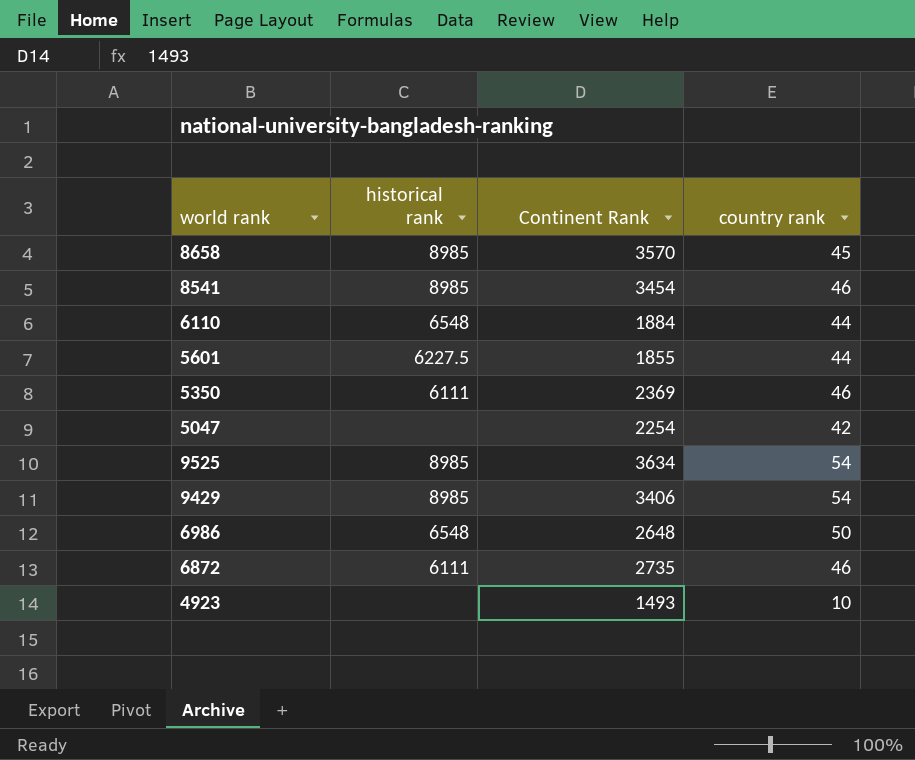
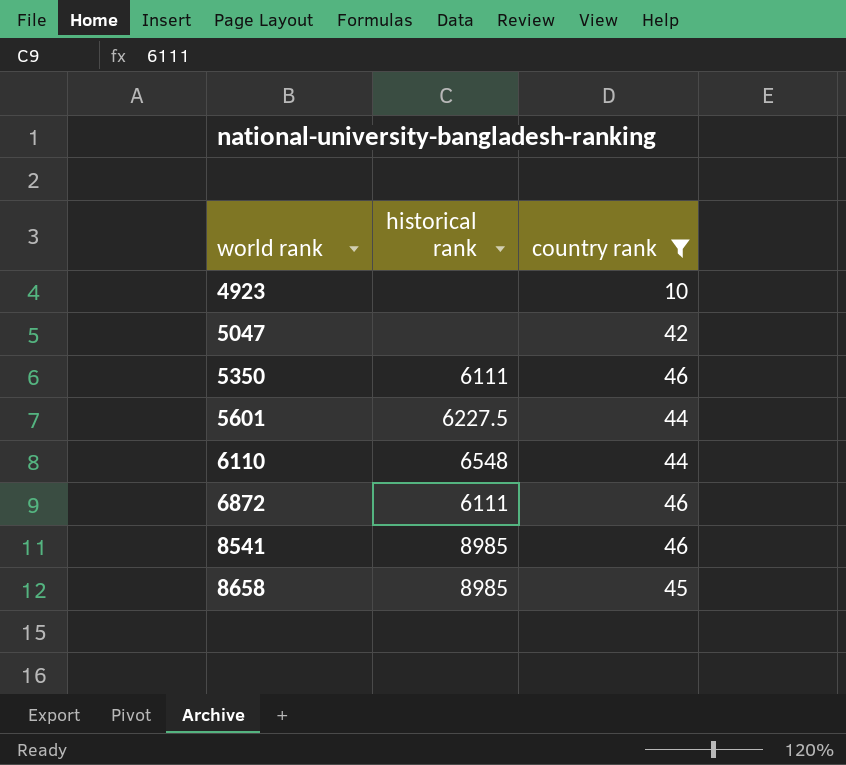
filter: none -> country rank <= 46
row order: none -> world rank ascending
column Continent Rank | position: 3 -> none

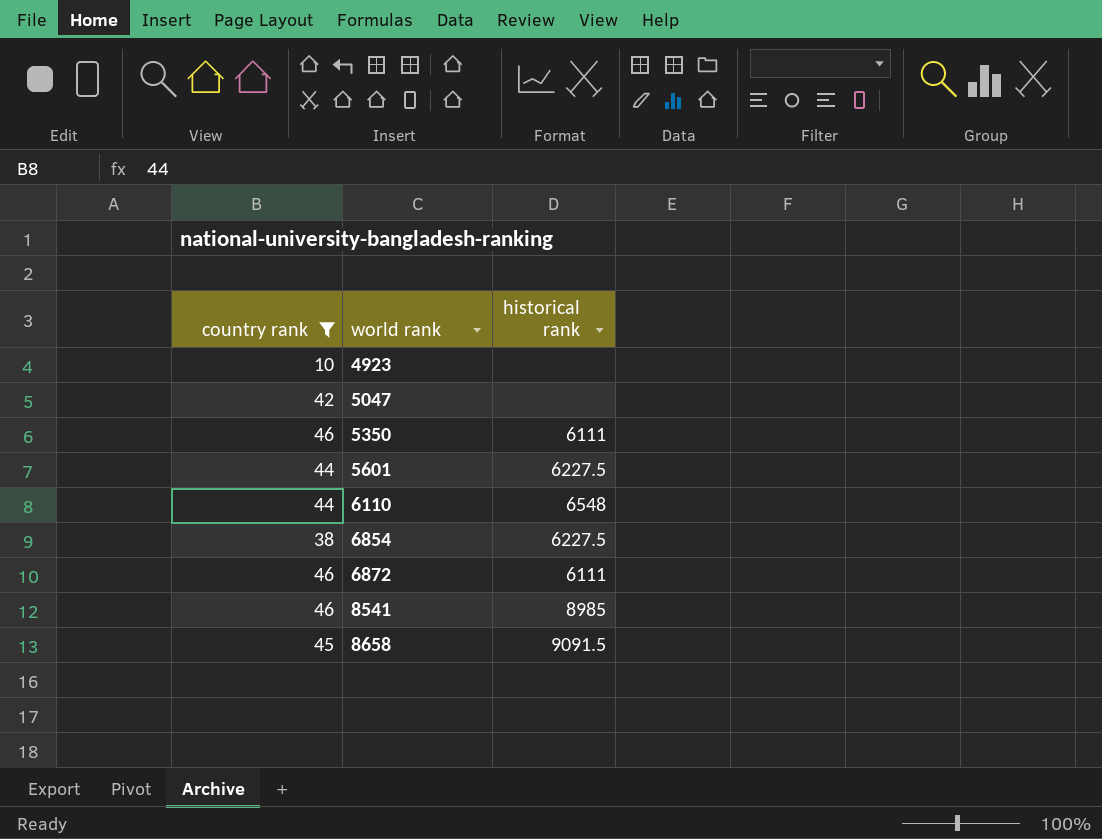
column country rank | position: 3 -> 1
row 6854: none -> 38 | 6227.5
8658 | historical rank: 8985 -> 9091.5

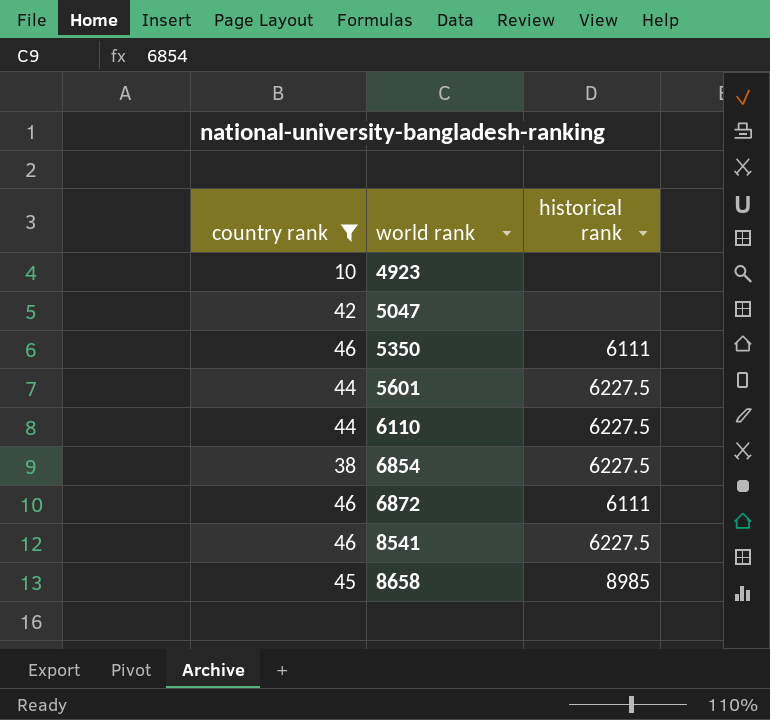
6110 | historical rank: 6548 -> 6227.5
8541 | historical rank: 8985 -> 6227.5
8658 | historical rank: 9091.5 -> 8985

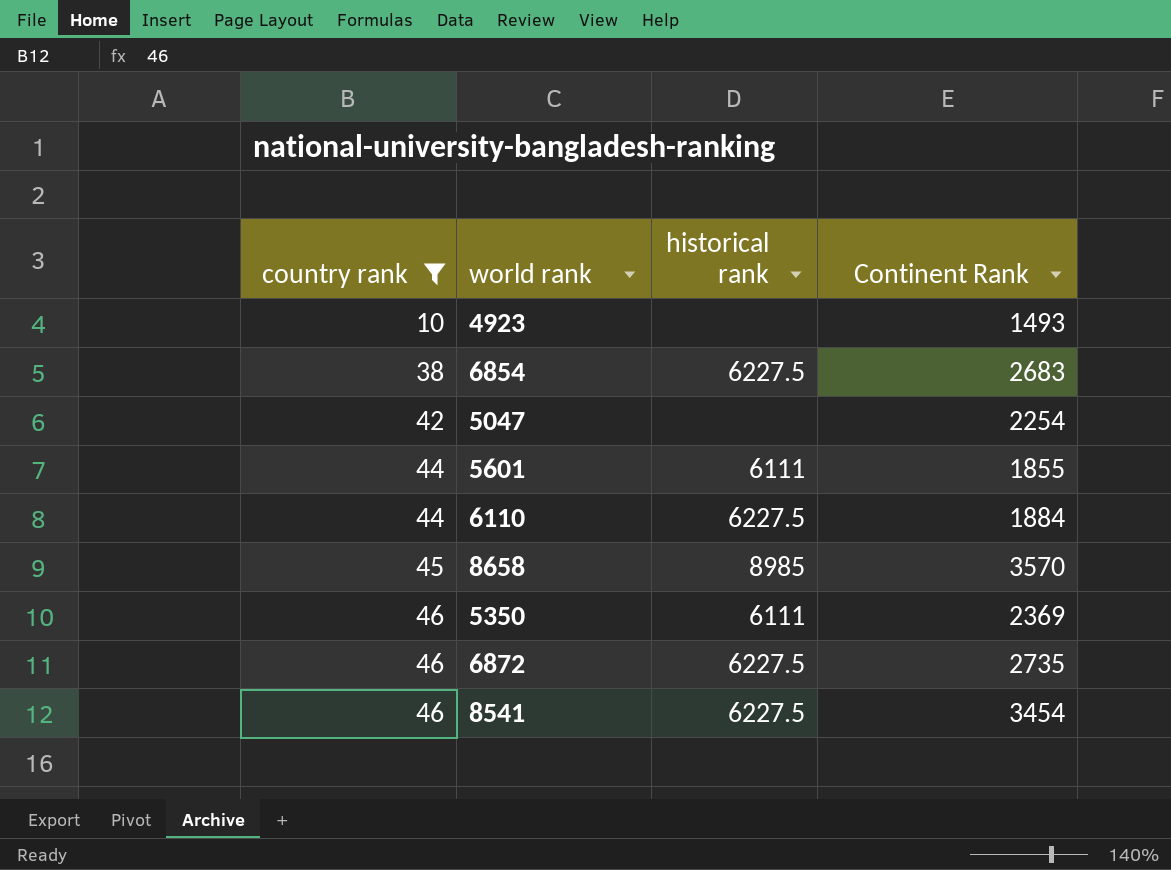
row order: world rank ascending -> country rank ascending
column Continent Rank | position: none -> 4
5601 | historical rank: 6227.5 -> 6111
6872 | historical rank: 6111 -> 6227.5

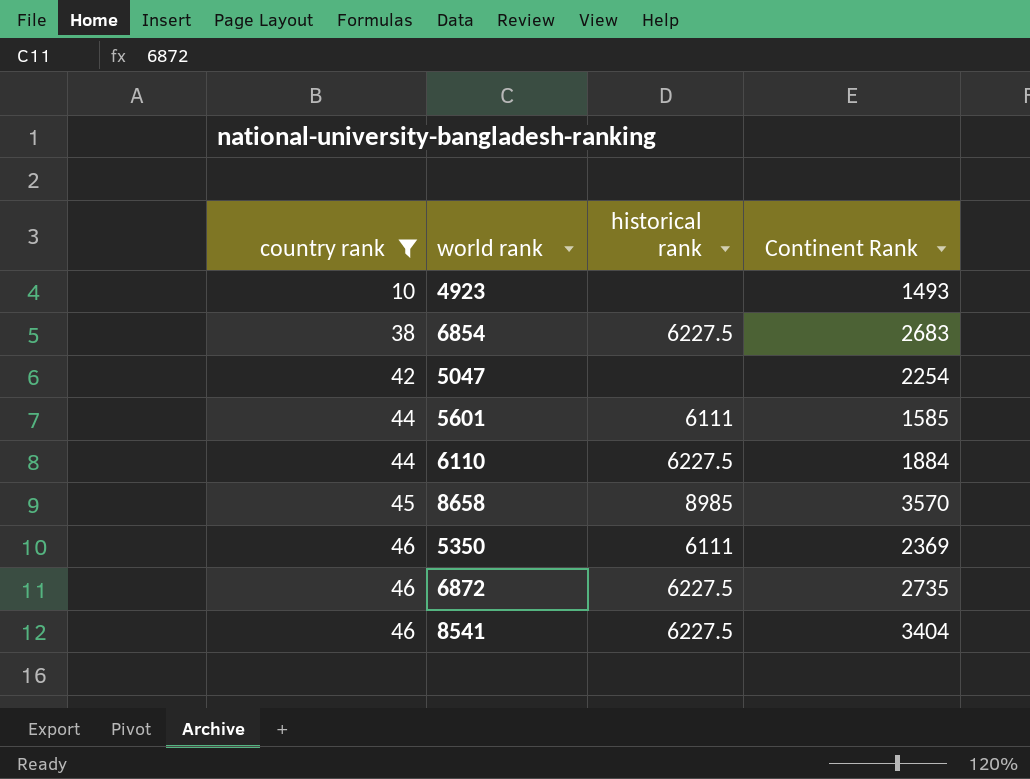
5601 | Continent Rank: 1855 -> 1585
8541 | Continent Rank: 3454 -> 3404

